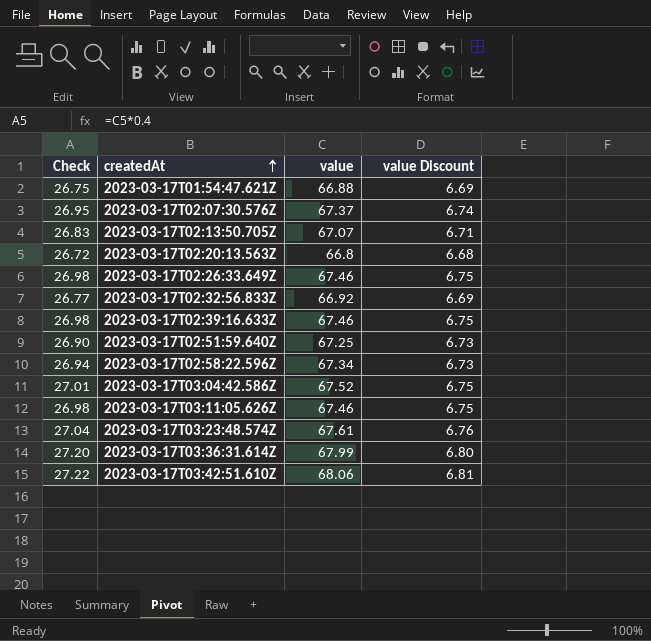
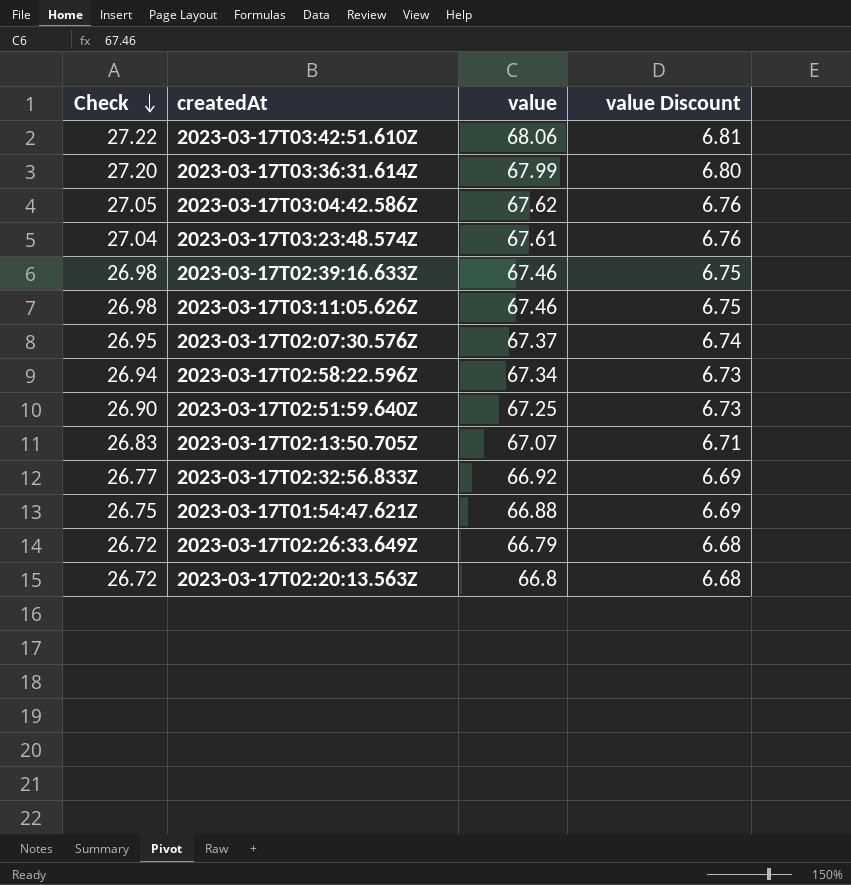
row order: createdAt ascending -> Check descending
2023-03-17T03:04:42.586Z | Check: 27.01 -> 27.05
2023-03-17T03:04:42.586Z | value: 67.52 -> 67.62
2023-03-17T03:04:42.586Z | value Discount: 6.75 -> 6.76
2023-03-17T02:26:33.649Z | Check: 26.98 -> 26.72
2023-03-17T02:26:33.649Z | value: 67.46 -> 66.79
2023-03-17T02:26:33.649Z | value Discount: 6.75 -> 6.68

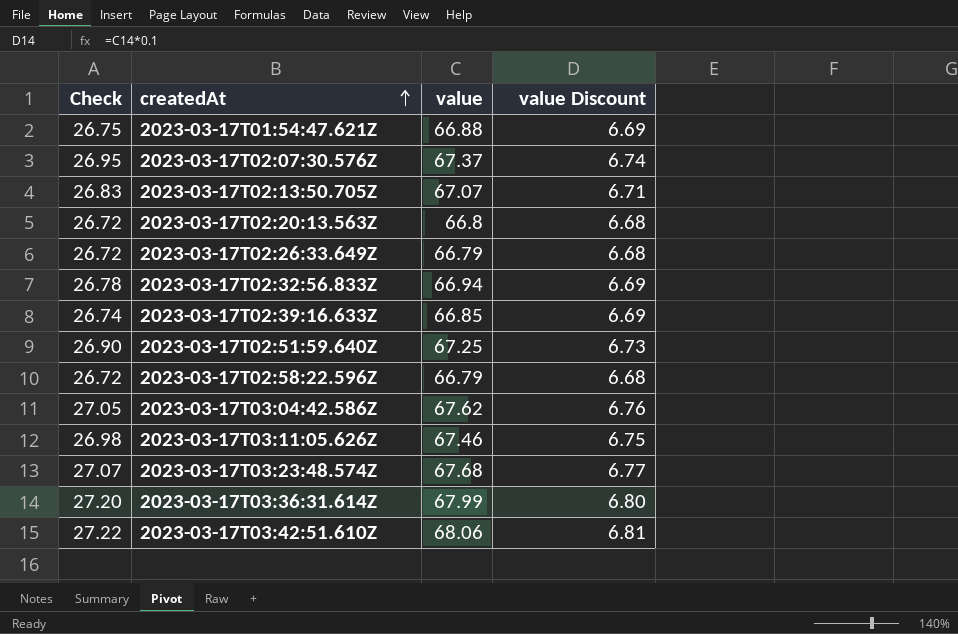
row order: Check descending -> createdAt ascending
2023-03-17T02:32:56.833Z | Check: 26.77 -> 26.78
2023-03-17T02:32:56.833Z | value: 66.92 -> 66.94
2023-03-17T02:39:16.633Z | Check: 26.98 -> 26.74
2023-03-17T02:39:16.633Z | value: 67.46 -> 66.85
2023-03-17T02:39:16.633Z | value Discount: 6.75 -> 6.69
2023-03-17T02:58:22.596Z | Check: 26.94 -> 26.72
2023-03-17T02:58:22.596Z | value: 67.34 -> 66.79
2023-03-17T02:58:22.596Z | value Discount: 6.73 -> 6.68
2023-03-17T03:23:48.574Z | Check: 27.04 -> 27.07
2023-03-17T03:23:48.574Z | value: 67.61 -> 67.68
2023-03-17T03:23:48.574Z | value Discount: 6.76 -> 6.77

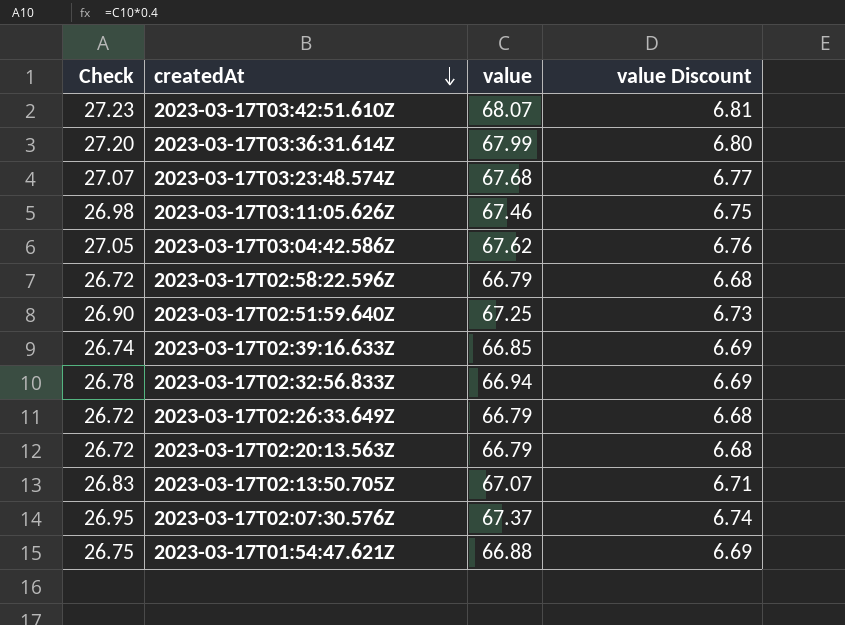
row order: createdAt ascending -> createdAt descending
2023-03-17T03:42:51.610Z | Check: 27.22 -> 27.23
2023-03-17T03:42:51.610Z | value: 68.06 -> 68.07
2023-03-17T02:20:13.563Z | value: 66.8 -> 66.79

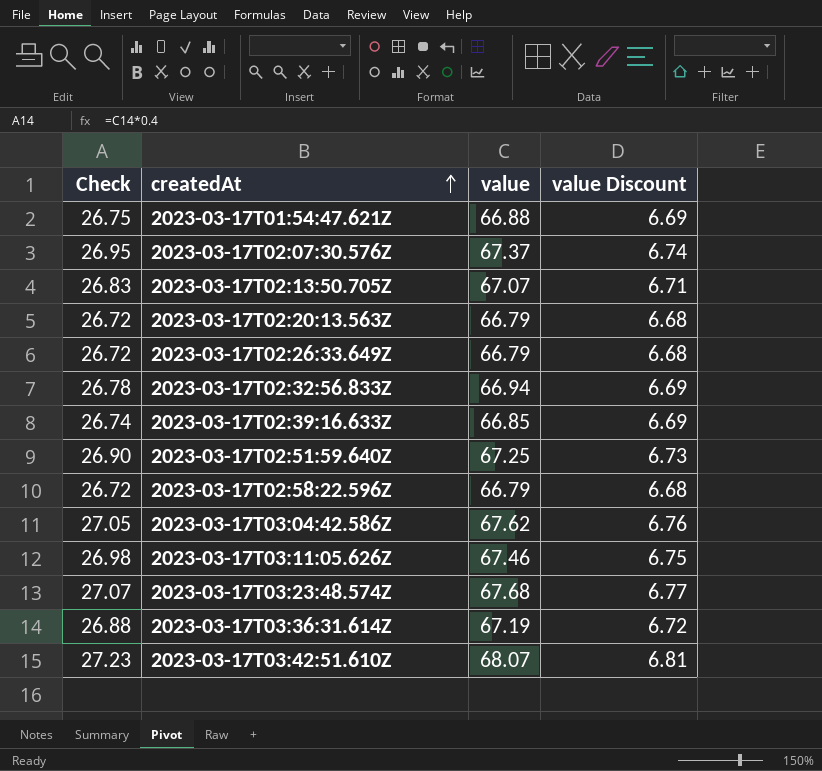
row order: createdAt descending -> createdAt ascending
2023-03-17T03:36:31.614Z | Check: 27.20 -> 26.88
2023-03-17T03:36:31.614Z | value: 67.99 -> 67.19
2023-03-17T03:36:31.614Z | value Discount: 6.80 -> 6.72

